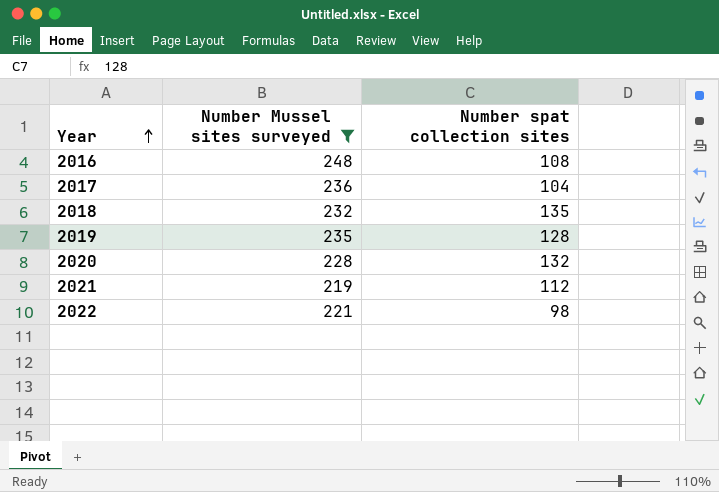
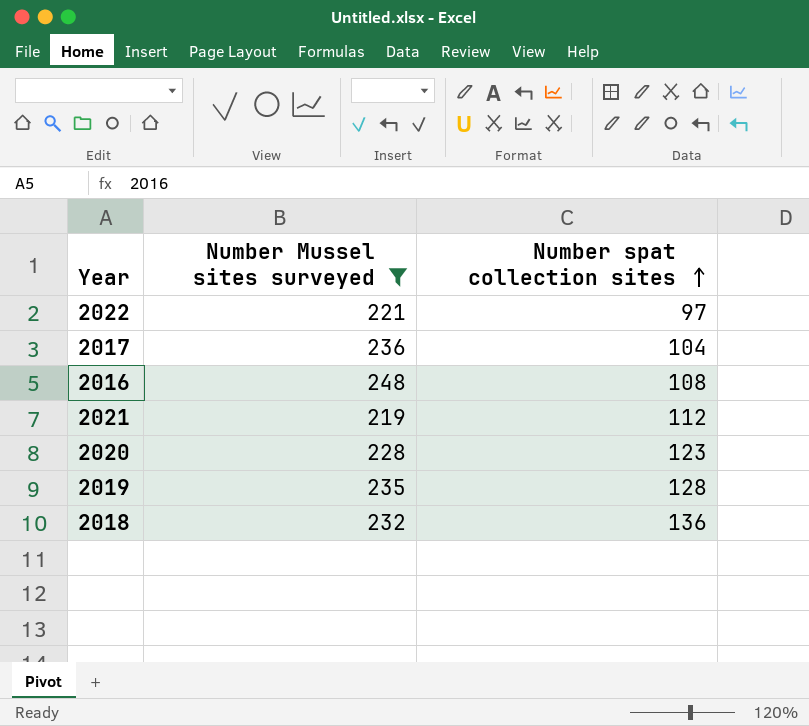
row order: Year ascending -> Number spat collection sites ascending
2022 | Number spat collection sites: 98 -> 97
2020 | Number spat collection sites: 132 -> 123
2018 | Number spat collection sites: 135 -> 136

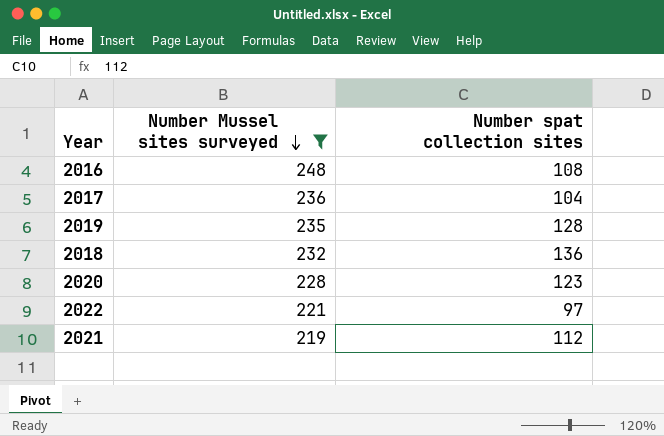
row order: Number spat collection sites ascending -> Number Mussel sites surveyed descending

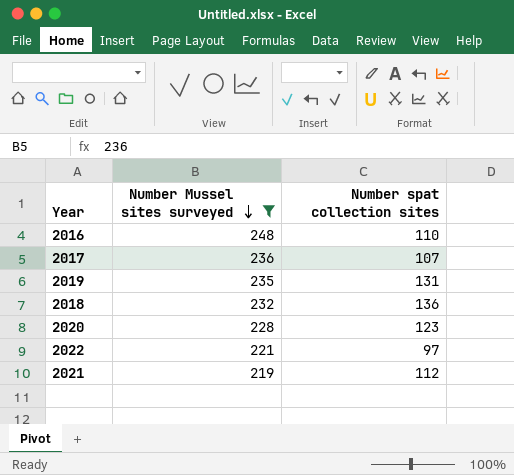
2016 | Number spat collection sites: 108 -> 110
2017 | Number spat collection sites: 104 -> 107
2019 | Number spat collection sites: 128 -> 131

